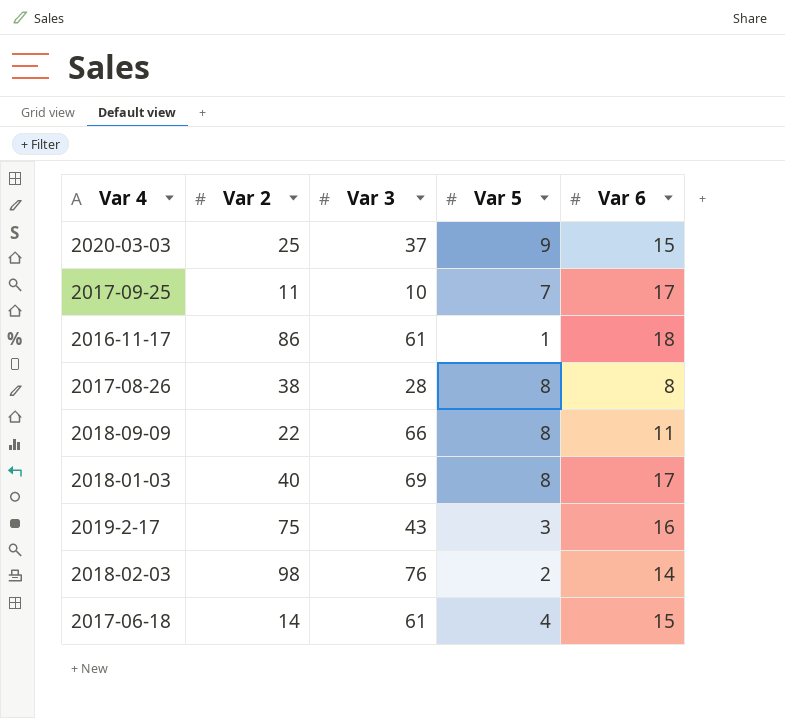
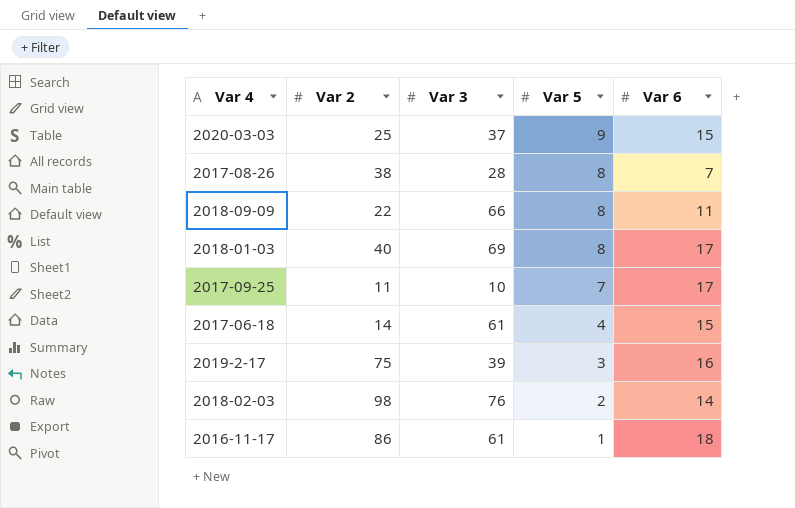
row order: none -> Var 5 descending
2017-08-26 | Var 6: 8 -> 7
2019-2-17 | Var 3: 43 -> 39

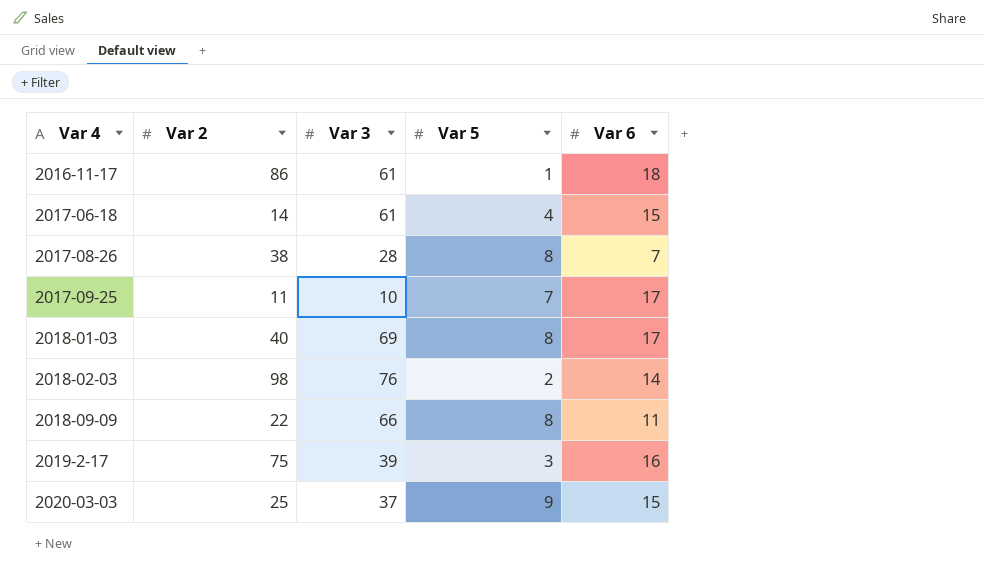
row order: Var 5 descending -> Var 4 ascending

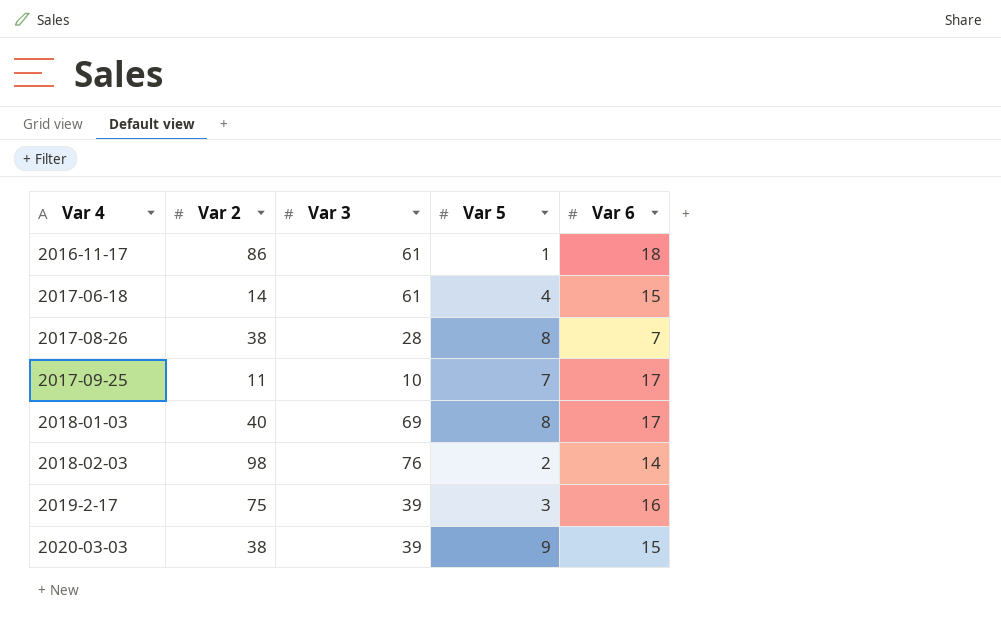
row 2018-09-09: 22 | 66 | 8 | 11 -> none
2020-03-03 | Var 2: 25 -> 38
2020-03-03 | Var 3: 37 -> 39

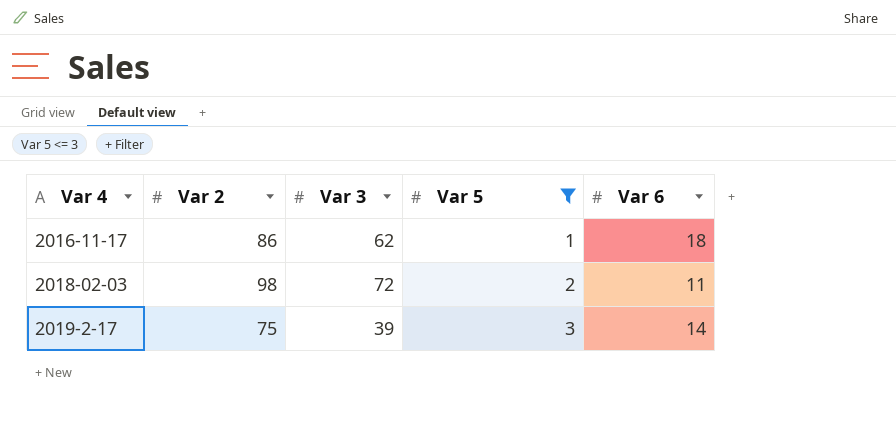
filter: none -> Var 5 <= 3
2016-11-17 | Var 3: 61 -> 62
2018-02-03 | Var 3: 76 -> 72
2018-02-03 | Var 6: 14 -> 11
2019-2-17 | Var 6: 16 -> 14

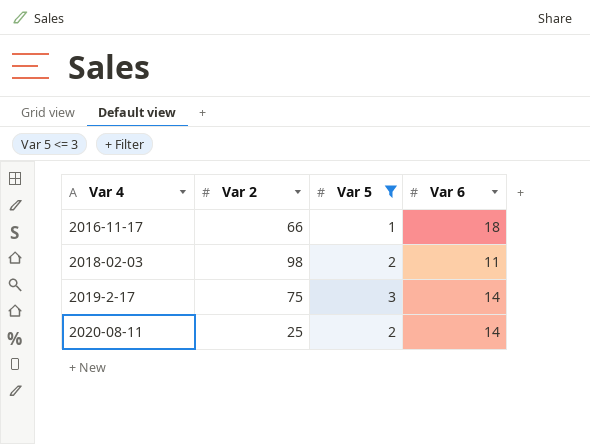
column Var 3 | position: 3 -> none
2016-11-17 | Var 2: 86 -> 66
row 2020-08-11: none -> 25 | 2 | 14

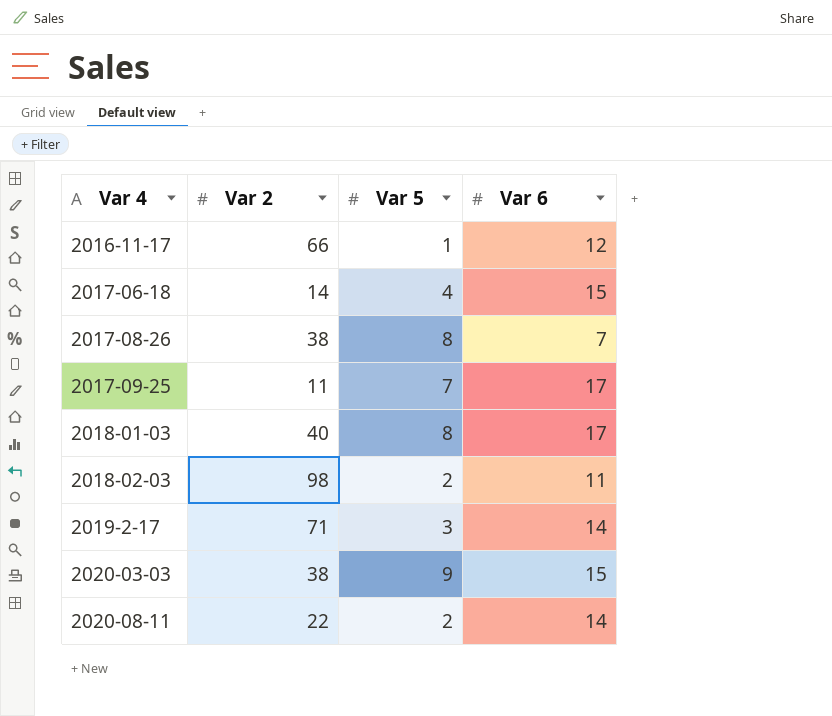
filter: Var 5 <= 3 -> none
2016-11-17 | Var 6: 18 -> 12
2019-2-17 | Var 2: 75 -> 71
2020-08-11 | Var 2: 25 -> 22

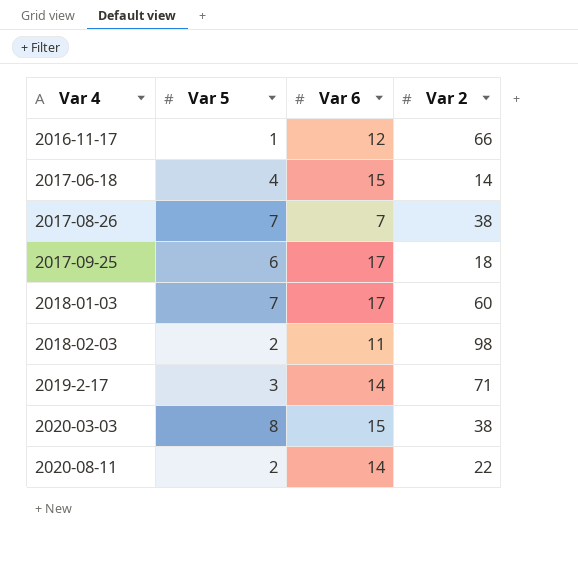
column Var 2 | position: 2 -> 4
2017-08-26 | Var 5: 8 -> 7
2017-09-25 | Var 5: 7 -> 6
2017-09-25 | Var 2: 11 -> 18
2018-01-03 | Var 5: 8 -> 7
2018-01-03 | Var 2: 40 -> 60
2020-03-03 | Var 5: 9 -> 8

